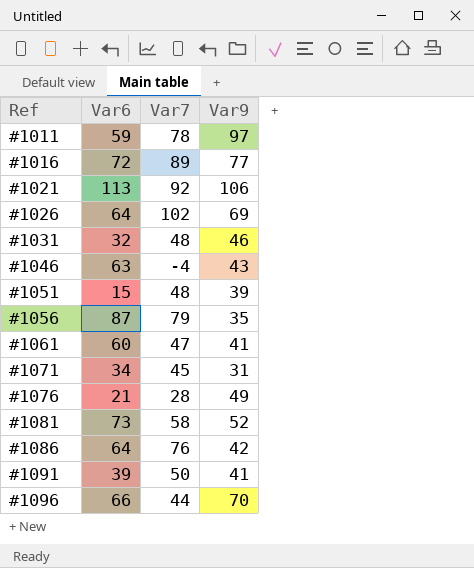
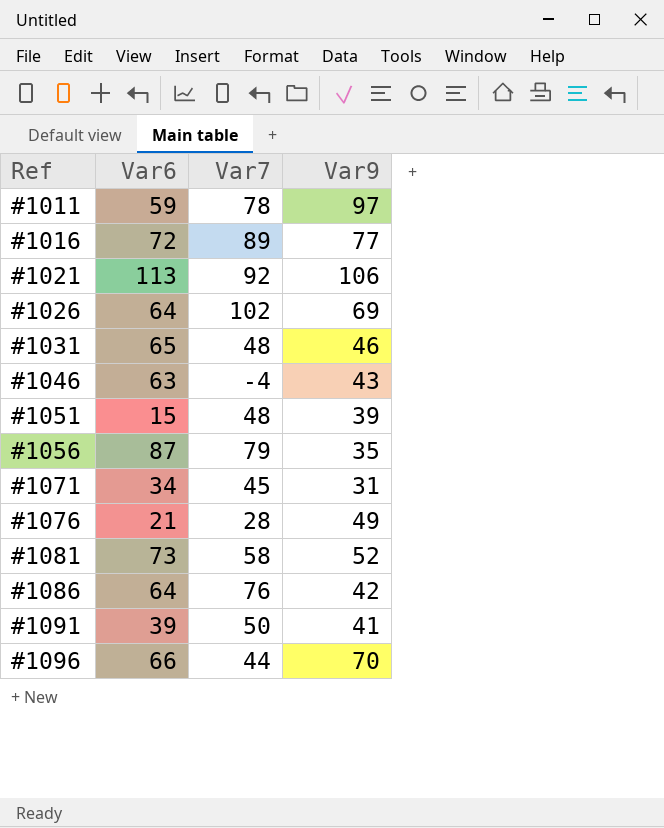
row #1061: 60 | 47 | 41 -> none
#1031 | Var6: 32 -> 65

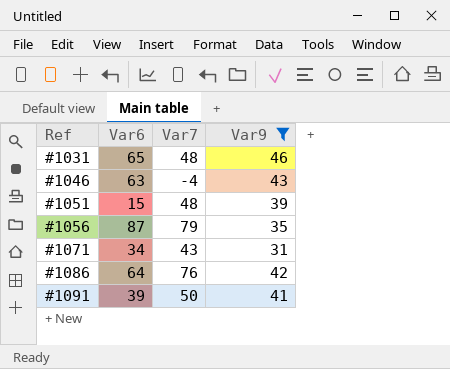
filter: none -> Var9 <= 46
#1071 | Var7: 45 -> 43

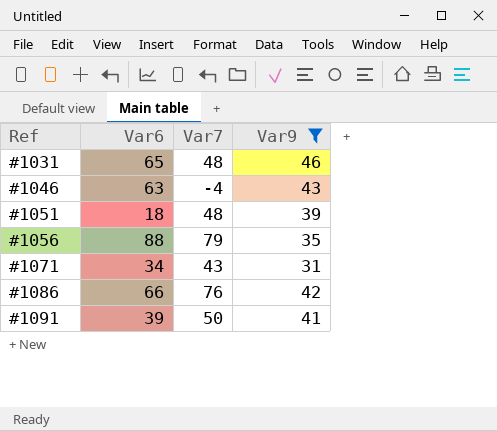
#1051 | Var6: 15 -> 18
#1056 | Var6: 87 -> 88
#1086 | Var6: 64 -> 66

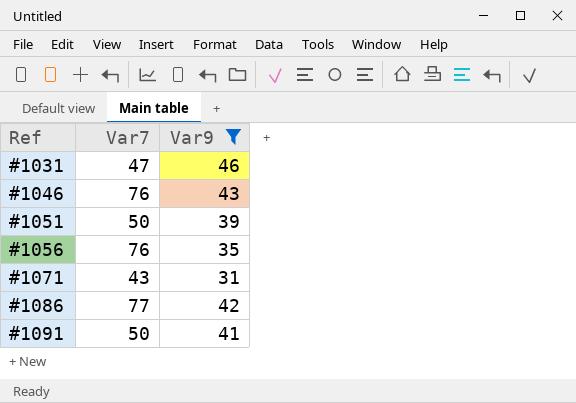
column Var6 | position: 2 -> none
#1031 | Var7: 48 -> 47
#1046 | Var7: -4 -> 76
#1051 | Var7: 48 -> 50
#1056 | Var7: 79 -> 76
#1086 | Var7: 76 -> 77

